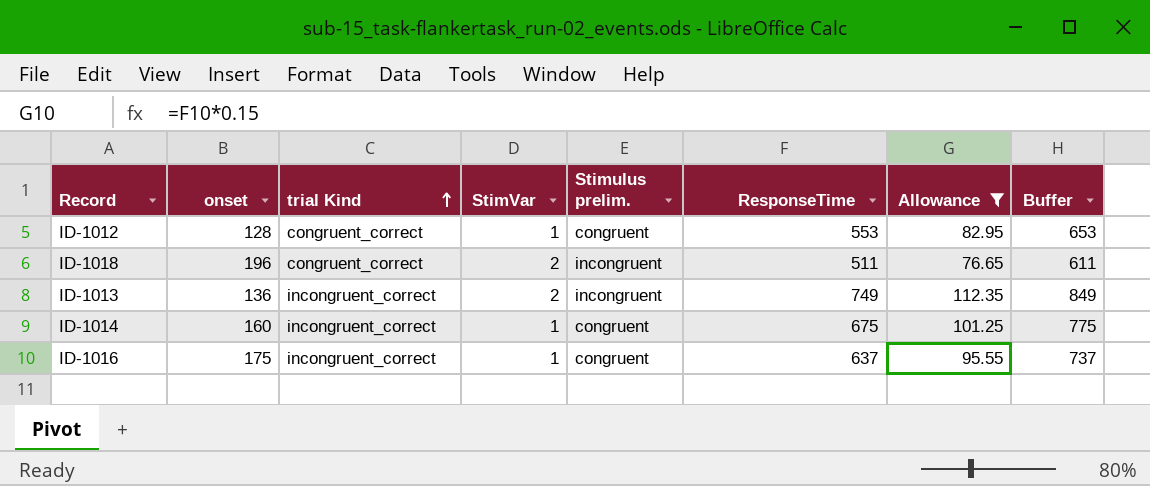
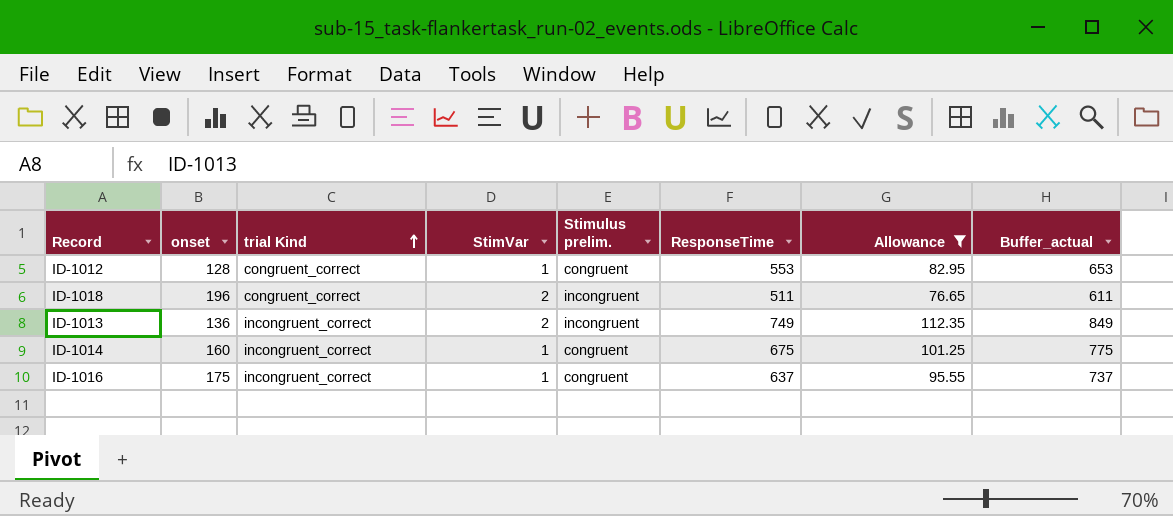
column name: Buffer -> Buffer_actual

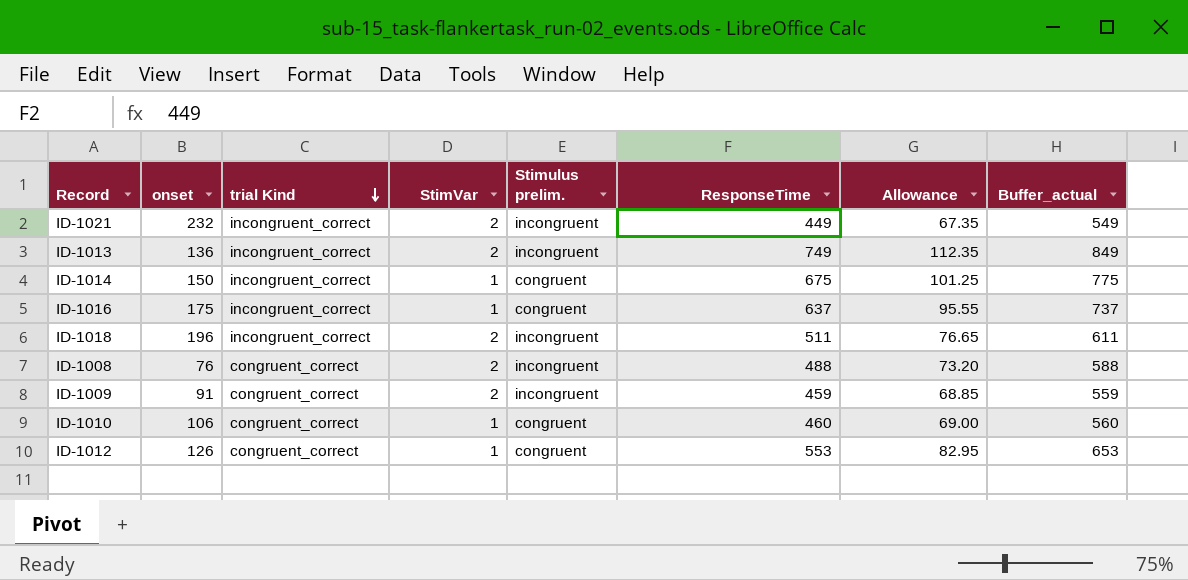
filter: Allowance >= 76.65 -> none
row order: trial Kind ascending -> trial Kind descending
ID-1014 | onset: 160 -> 150
ID-1018 | trial Kind: congruent_correct -> incongruent_correct
ID-1012 | onset: 128 -> 126

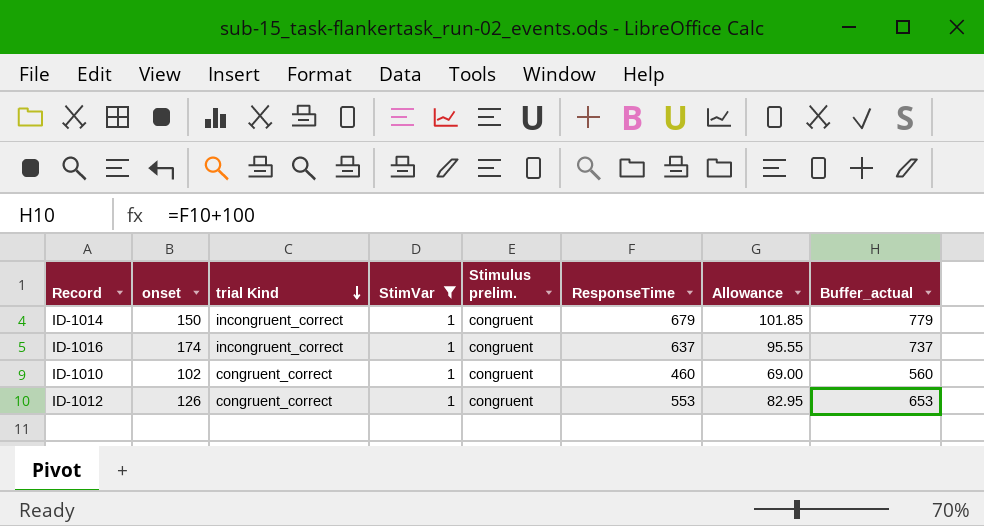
filter: none -> StimVar = 1
ID-1014 | ResponseTime: 675 -> 679
ID-1014 | Allowance: 101.25 -> 101.85
ID-1014 | Buffer_actual: 775 -> 779
ID-1016 | onset: 175 -> 174
ID-1010 | onset: 106 -> 102

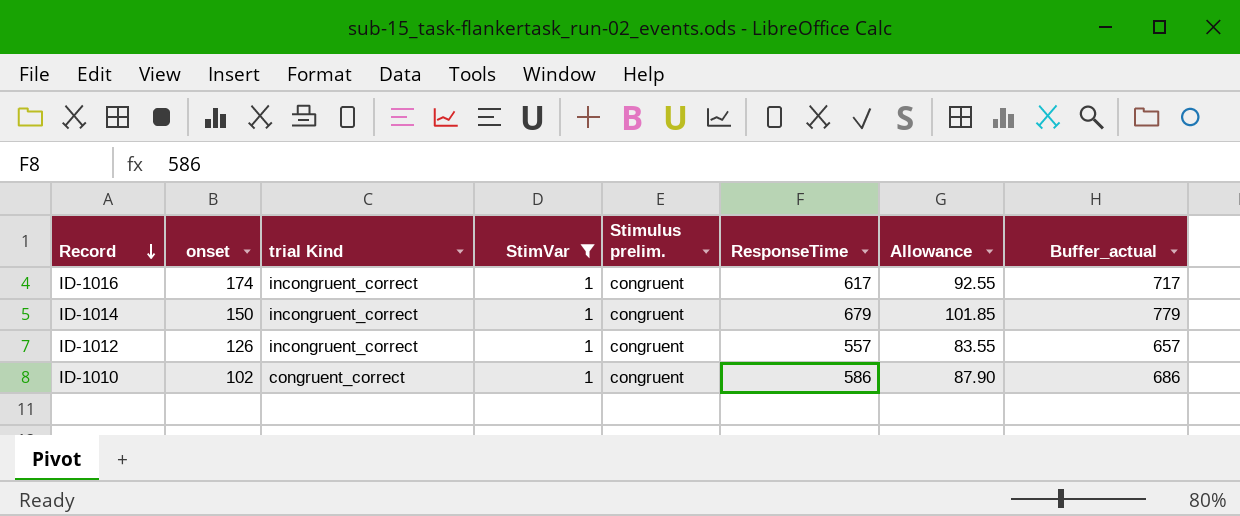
row order: trial Kind descending -> Record descending
ID-1016 | ResponseTime: 637 -> 617
ID-1016 | Allowance: 95.55 -> 92.55
ID-1016 | Buffer_actual: 737 -> 717
ID-1012 | trial Kind: congruent_correct -> incongruent_correct
ID-1012 | ResponseTime: 553 -> 557
ID-1012 | Allowance: 82.95 -> 83.55
ID-1012 | Buffer_actual: 653 -> 657
ID-1010 | ResponseTime: 460 -> 586
ID-1010 | Allowance: 69.00 -> 87.90
ID-1010 | Buffer_actual: 560 -> 686

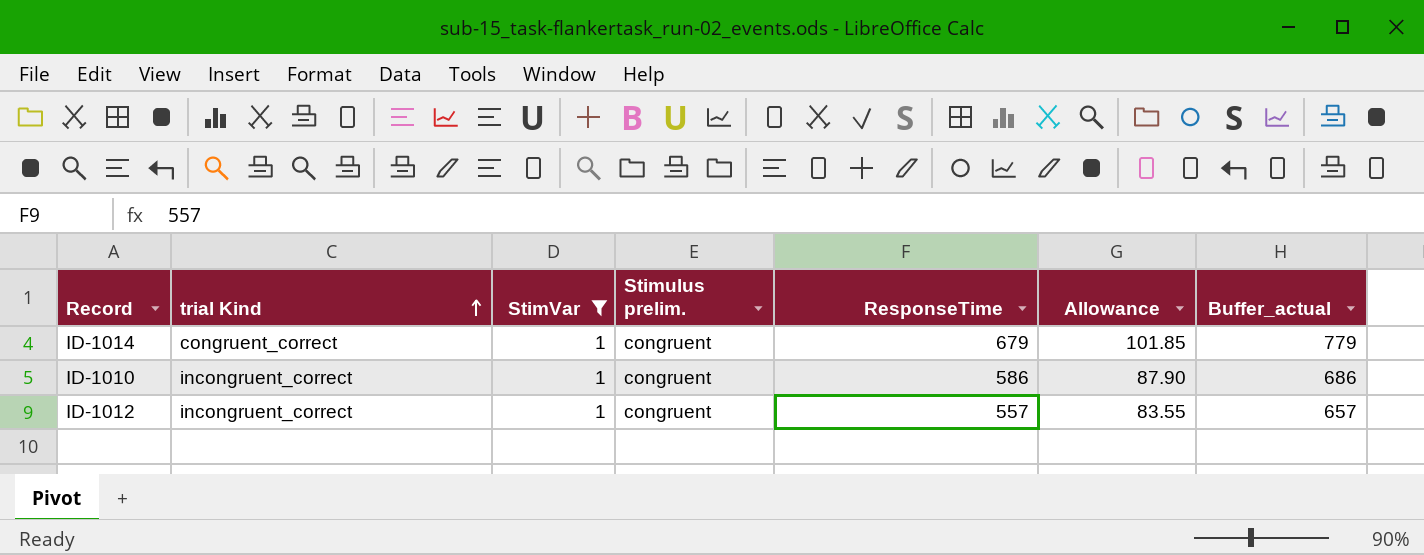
row order: Record descending -> trial Kind ascending
column onset | position: 2 -> none
row ID-1016: 174 | incongruent_correct | 1 | congruent | 617 | 92.55 | 717 -> none
ID-1014 | trial Kind: incongruent_correct -> congruent_correct
ID-1010 | trial Kind: congruent_correct -> incongruent_correct

